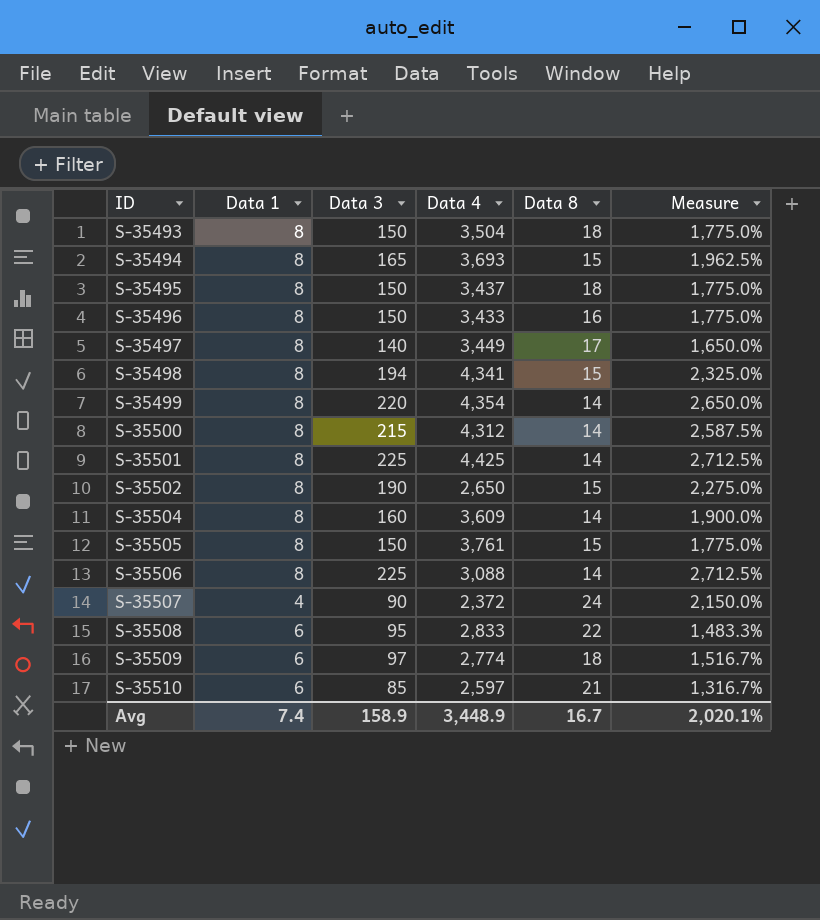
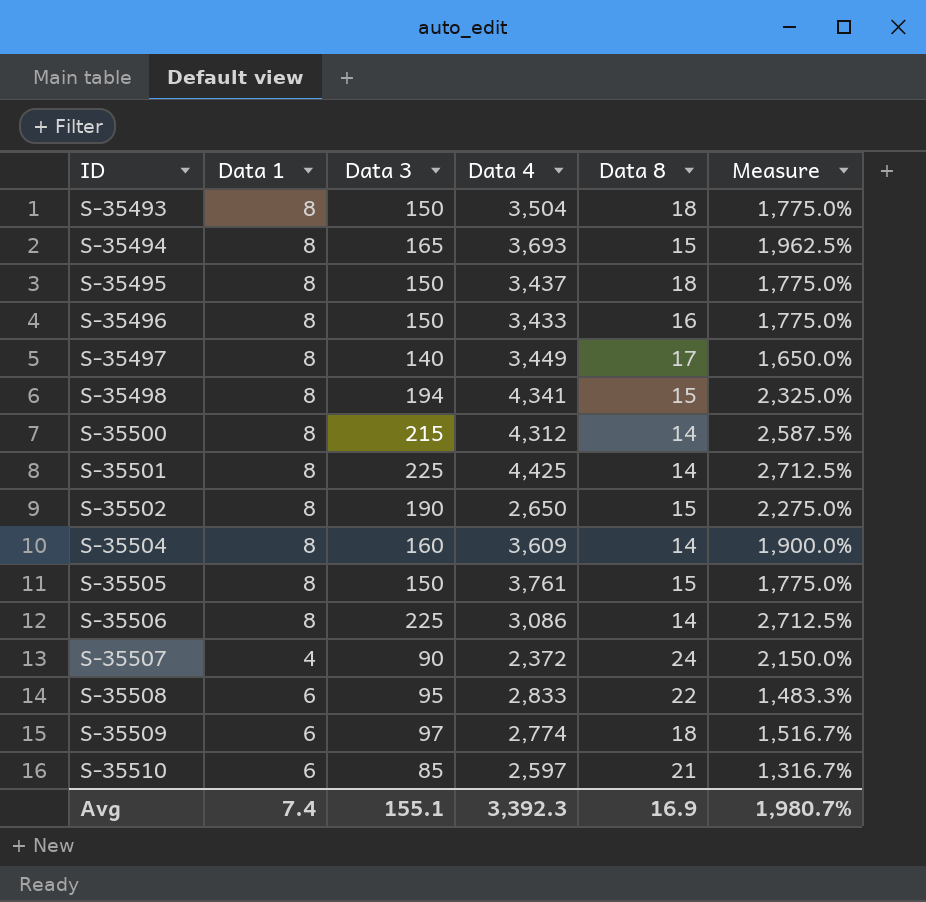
row S-35499: 8 | 220 | 4,354 | 14 | 2,650.0% -> none
S-35506 | Data 4: 3,088 -> 3,086
Avg | Data 3: 158.9 -> 155.1
Avg | Data 4: 3,448.9 -> 3,392.3
Avg | Data 8: 16.7 -> 16.9
Avg | Measure: 2,020.1% -> 1,980.7%

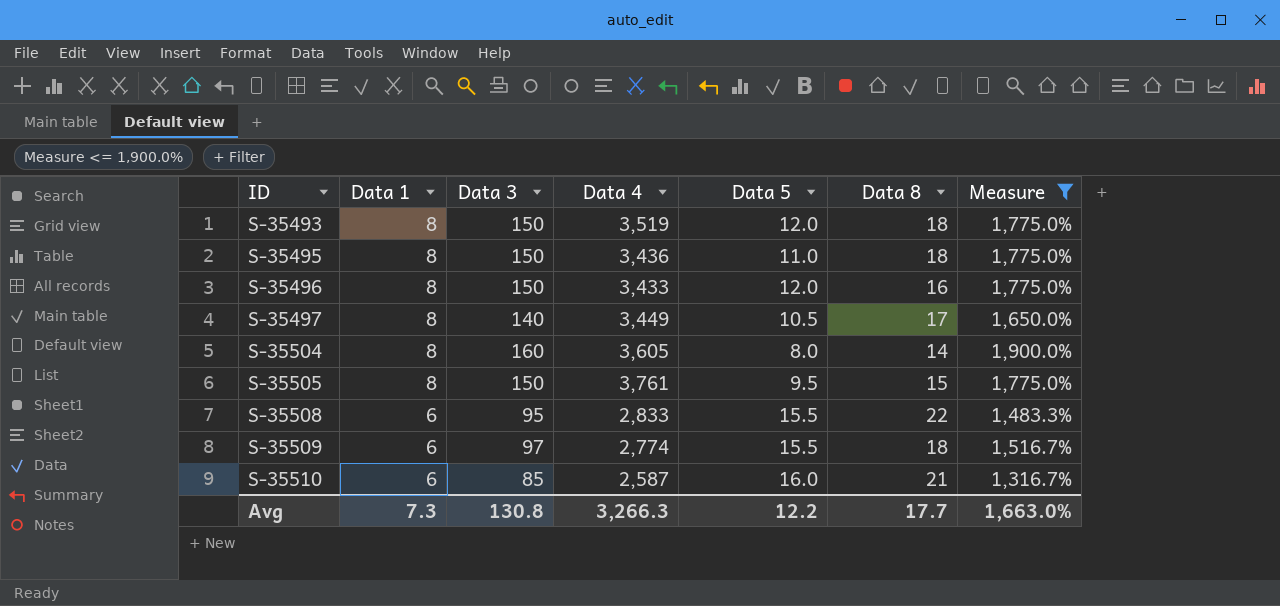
filter: none -> Measure <= 1,900.0%
column Data 5 | position: none -> 5
S-35493 | Data 4: 3,504 -> 3,519
S-35495 | Data 4: 3,437 -> 3,436
S-35504 | Data 4: 3,609 -> 3,605
S-35510 | Data 4: 2,597 -> 2,587
Avg | Data 1: 7.4 -> 7.3
Avg | Data 3: 155.1 -> 130.8
Avg | Data 4: 3,392.3 -> 3,266.3
Avg | Data 8: 16.9 -> 17.7
Avg | Measure: 1,980.7% -> 1,663.0%

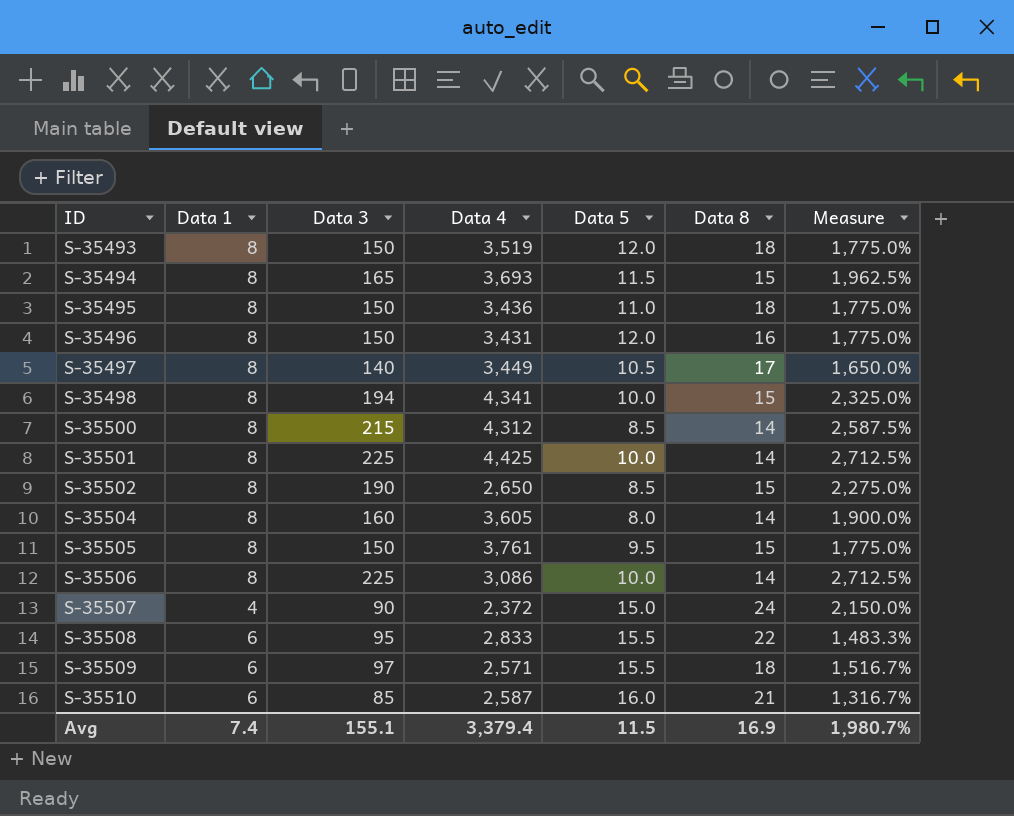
filter: Measure <= 1,900.0% -> none
S-35496 | Data 4: 3,433 -> 3,431
S-35509 | Data 4: 2,774 -> 2,571
Avg | Data 1: 7.3 -> 7.4
Avg | Data 3: 130.8 -> 155.1
Avg | Data 4: 3,266.3 -> 3,379.4
Avg | Data 5: 12.2 -> 11.5
Avg | Data 8: 17.7 -> 16.9
Avg | Measure: 1,663.0% -> 1,980.7%

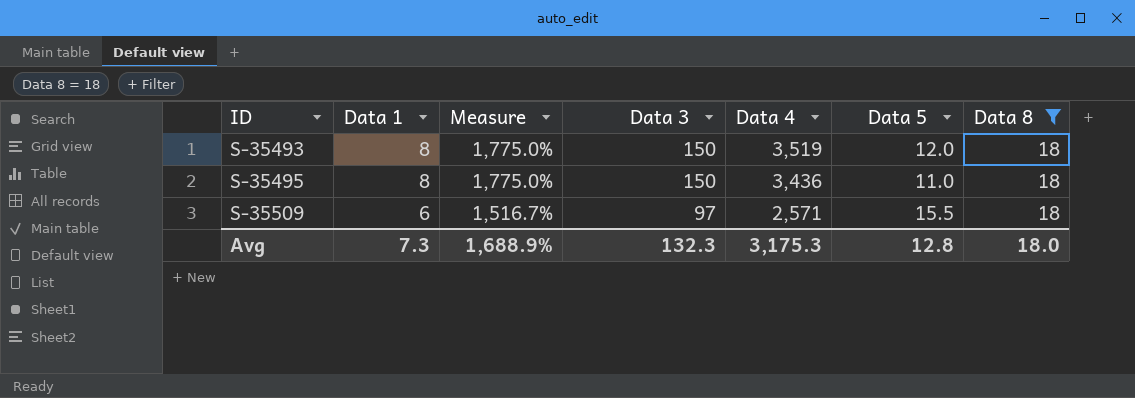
filter: none -> Data 8 = 18
column Measure | position: 7 -> 3
Avg | Data 1: 7.4 -> 7.3
Avg | Measure: 1,980.7% -> 1,688.9%
Avg | Data 3: 155.1 -> 132.3
Avg | Data 4: 3,379.4 -> 3,175.3
Avg | Data 5: 11.5 -> 12.8
Avg | Data 8: 16.9 -> 18.0

